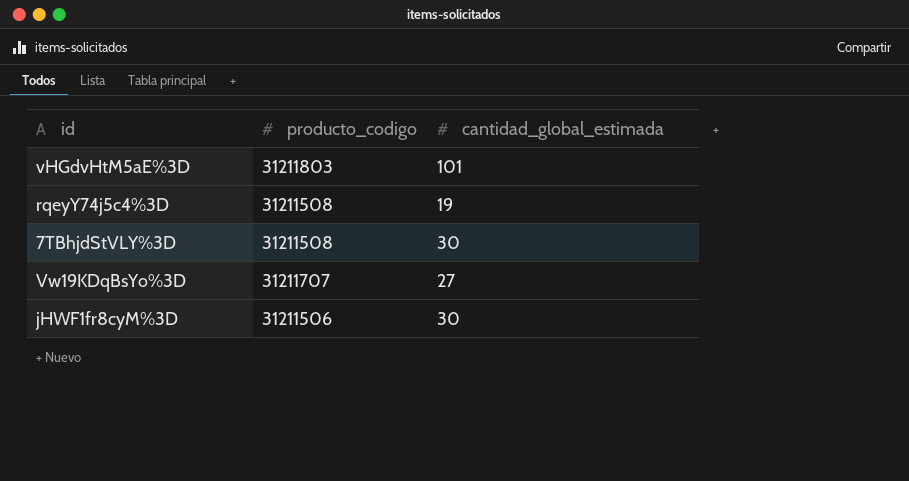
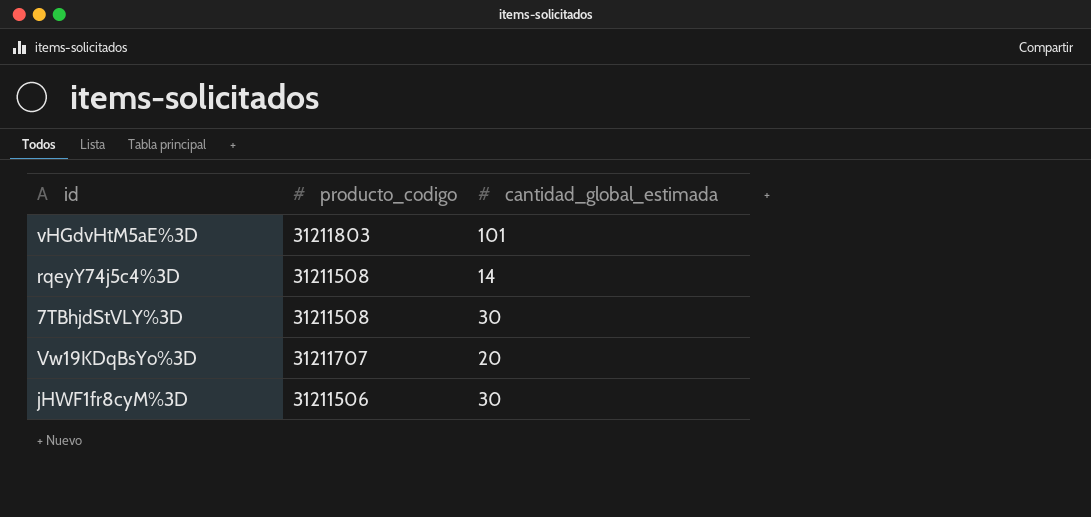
rqeyY74j5c4%3D | cantidad_global_estimada: 19 -> 14
Vw19KDqBsYo%3D | cantidad_global_estimada: 27 -> 20

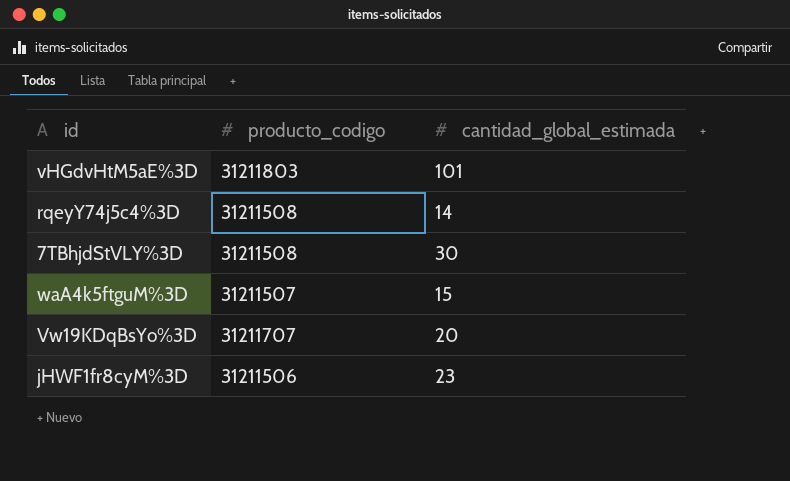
row waA4k5ftguM%3D: none -> 31211507 | 15
jHWF1fr8cyM%3D | cantidad_global_estimada: 30 -> 23

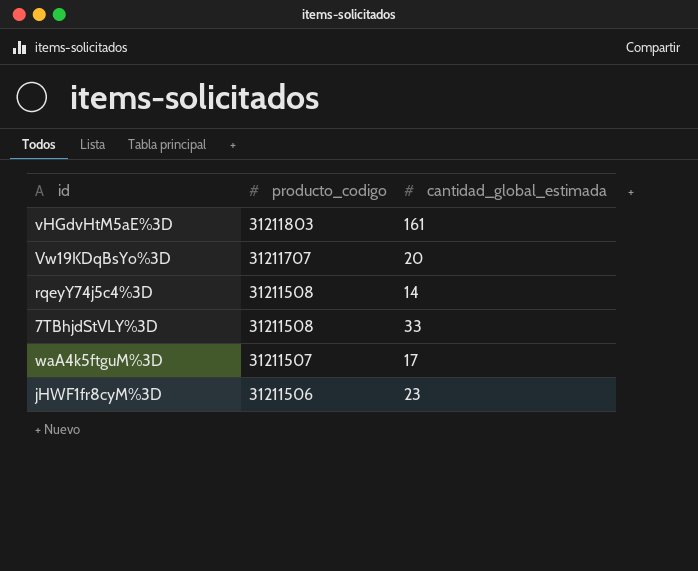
row order: none -> producto_codigo descending
vHGdvHtM5aE%3D | cantidad_global_estimada: 101 -> 161
7TBhjdStVLY%3D | cantidad_global_estimada: 30 -> 33
waA4k5ftguM%3D | cantidad_global_estimada: 15 -> 17

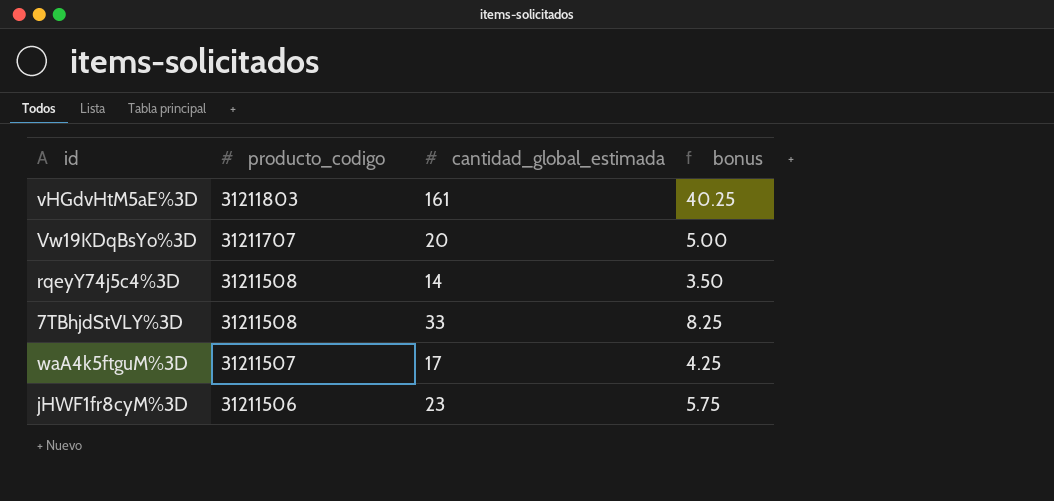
column bonus | formula: none -> [cantidad_global_estimada] * 0.25

